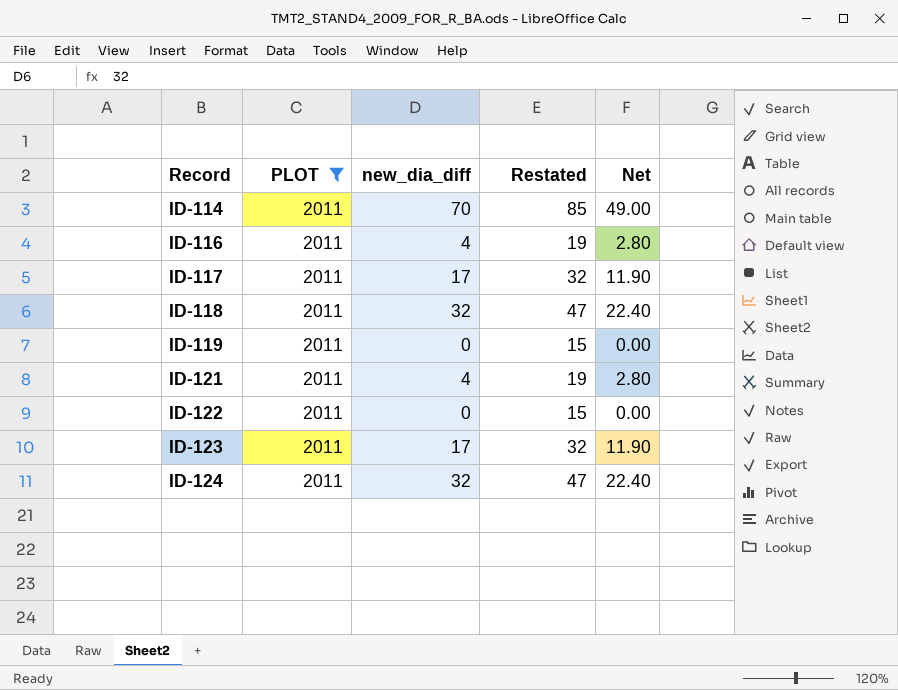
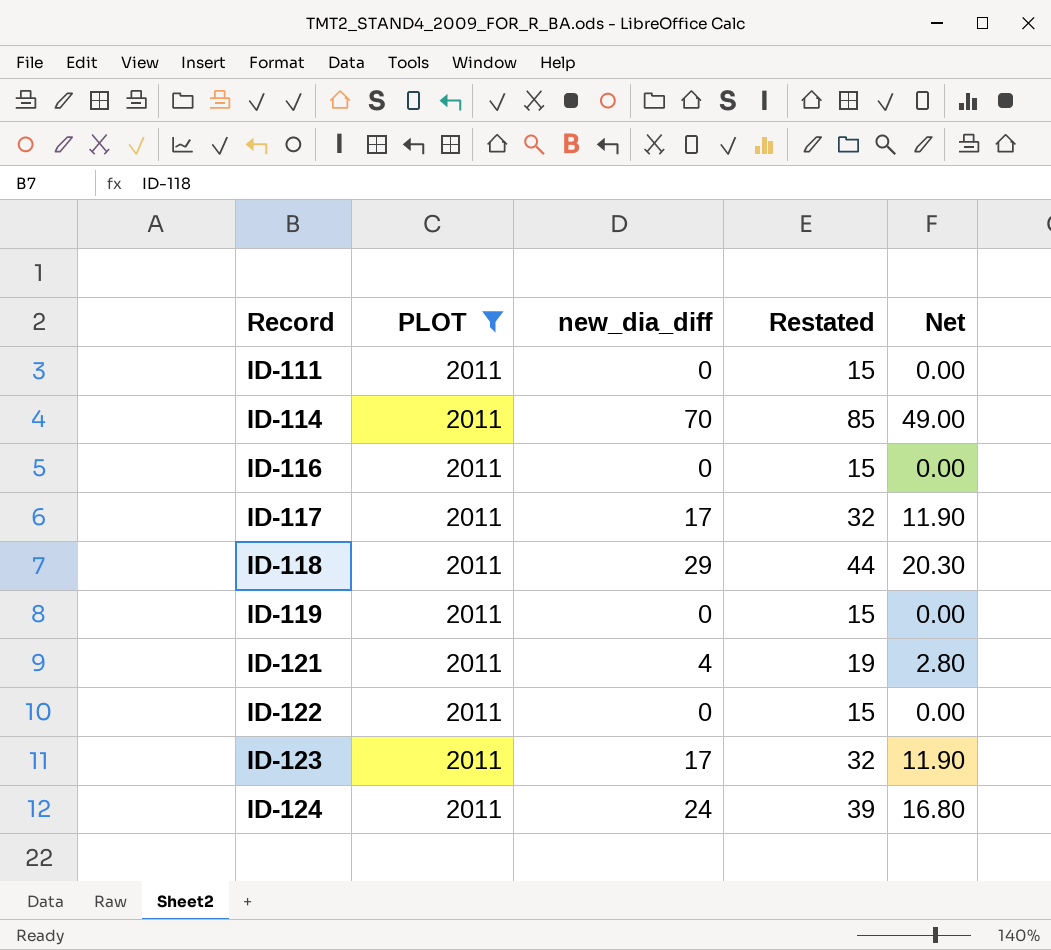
row ID-111: none -> 2011 | 0 | 15 | 0.00
ID-116 | new_dia_diff: 4 -> 0
ID-116 | Restated: 19 -> 15
ID-116 | Net: 2.80 -> 0.00
ID-118 | new_dia_diff: 32 -> 29
ID-118 | Restated: 47 -> 44
ID-118 | Net: 22.40 -> 20.30
ID-124 | new_dia_diff: 32 -> 24
ID-124 | Restated: 47 -> 39
ID-124 | Net: 22.40 -> 16.80

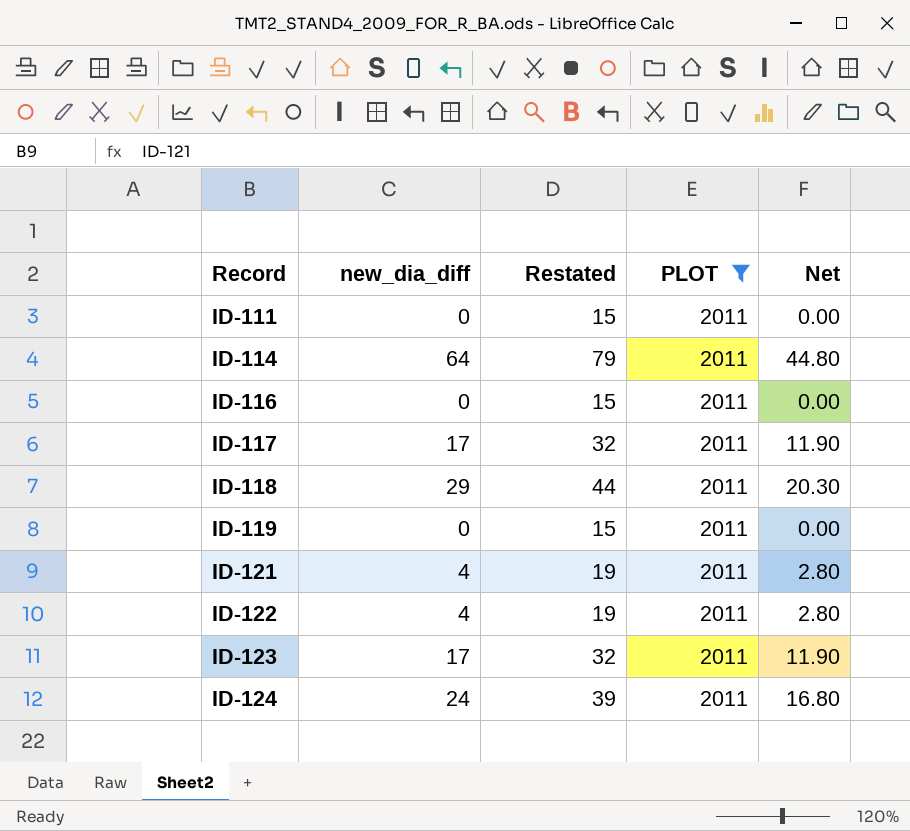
column PLOT | position: 2 -> 4
ID-114 | new_dia_diff: 70 -> 64
ID-114 | Restated: 85 -> 79
ID-114 | Net: 49.00 -> 44.80
ID-122 | new_dia_diff: 0 -> 4
ID-122 | Restated: 15 -> 19
ID-122 | Net: 0.00 -> 2.80

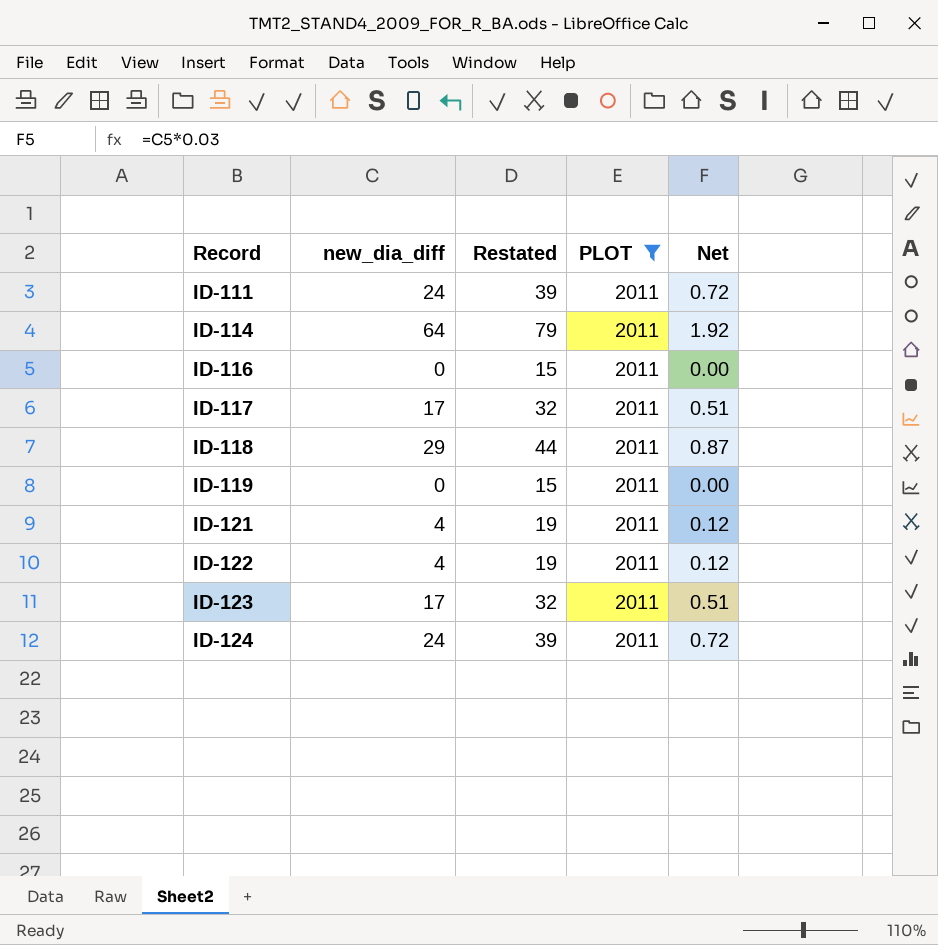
column Net | formula: [new_dia_diff] * 0.7 -> [new_dia_diff] * 0.03
ID-111 | new_dia_diff: 0 -> 24
ID-111 | Restated: 15 -> 39

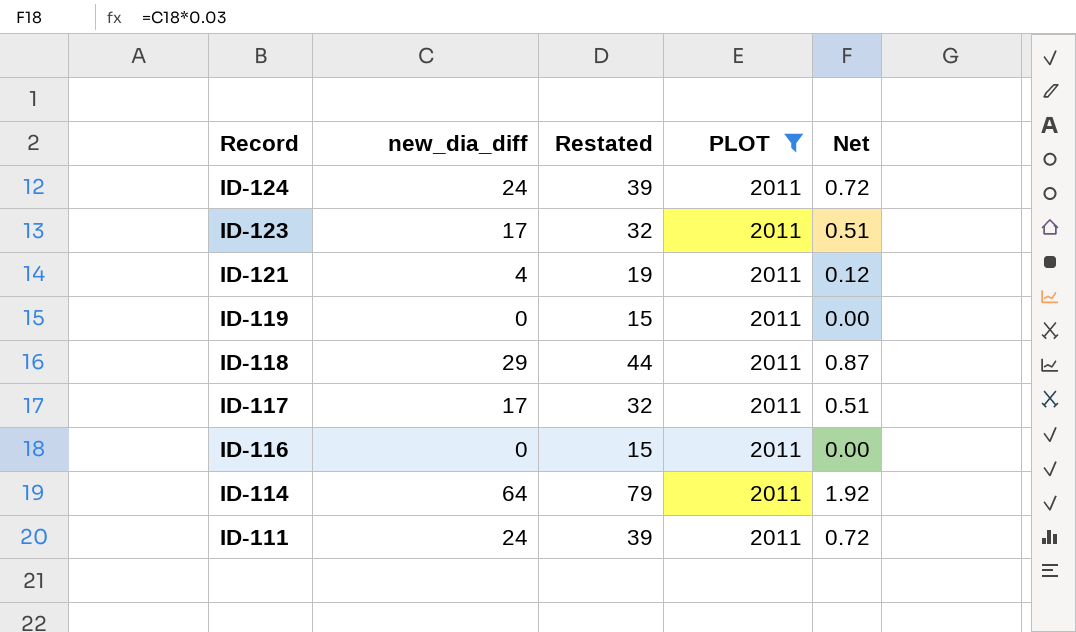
row order: Record ascending -> Record descending
row ID-122: 4 | 19 | 2011 | 0.12 -> none

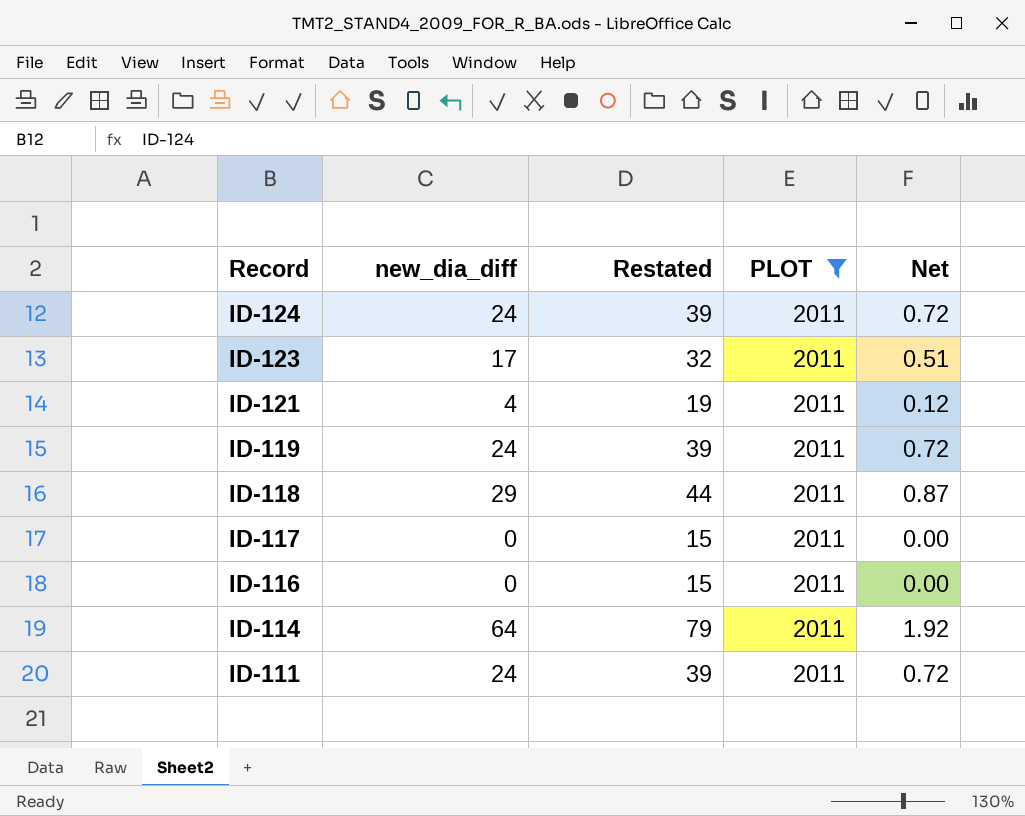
ID-119 | new_dia_diff: 0 -> 24
ID-119 | Restated: 15 -> 39
ID-119 | Net: 0.00 -> 0.72
ID-117 | new_dia_diff: 17 -> 0
ID-117 | Restated: 32 -> 15
ID-117 | Net: 0.51 -> 0.00

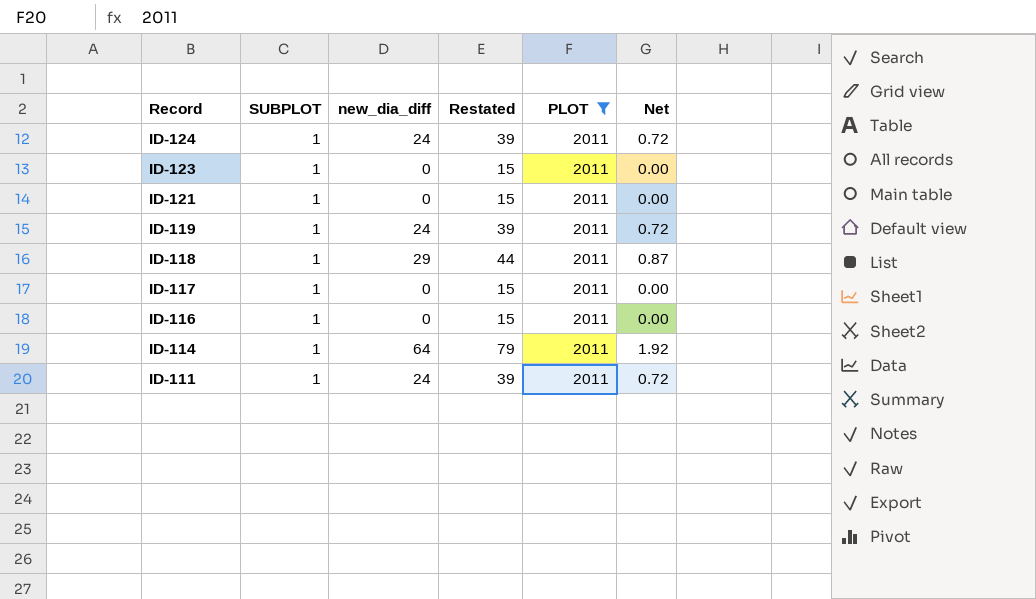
column SUBPLOT | position: none -> 2
ID-123 | new_dia_diff: 17 -> 0
ID-123 | Restated: 32 -> 15
ID-123 | Net: 0.51 -> 0.00
ID-121 | new_dia_diff: 4 -> 0
ID-121 | Restated: 19 -> 15
ID-121 | Net: 0.12 -> 0.00

